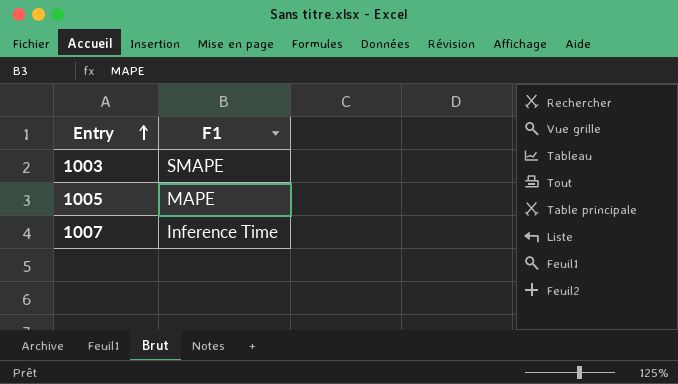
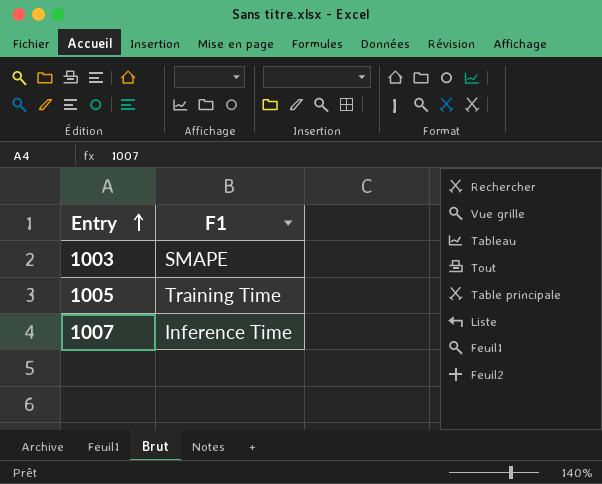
1005 | F1: MAPE -> Training Time

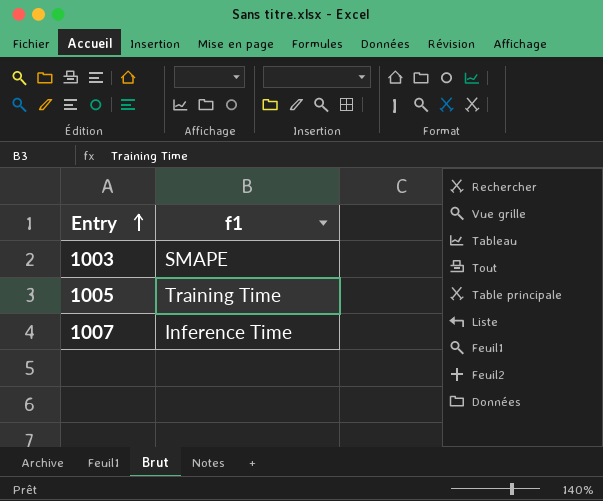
column name: F1 -> f1

